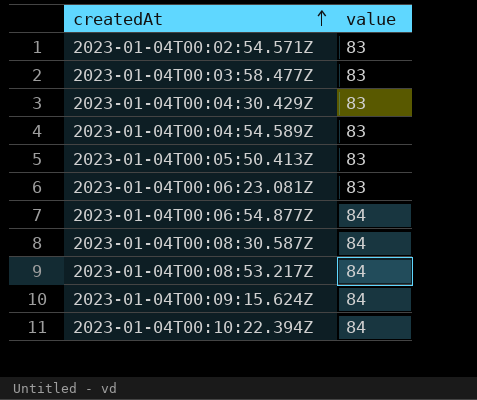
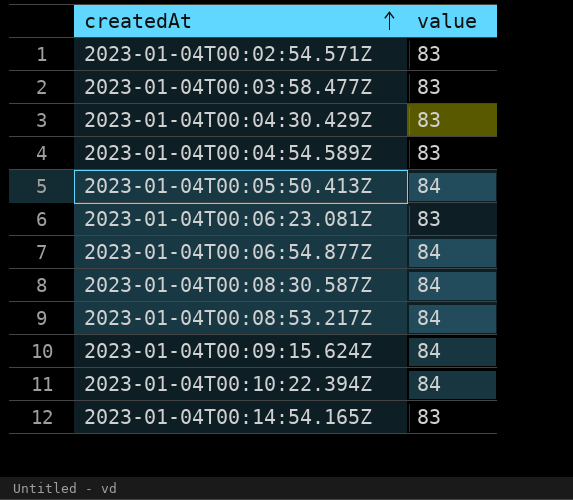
2023-01-04T00:05:50.413Z | value: 83 -> 84
row 2023-01-04T00:14:54.165Z: none -> 83

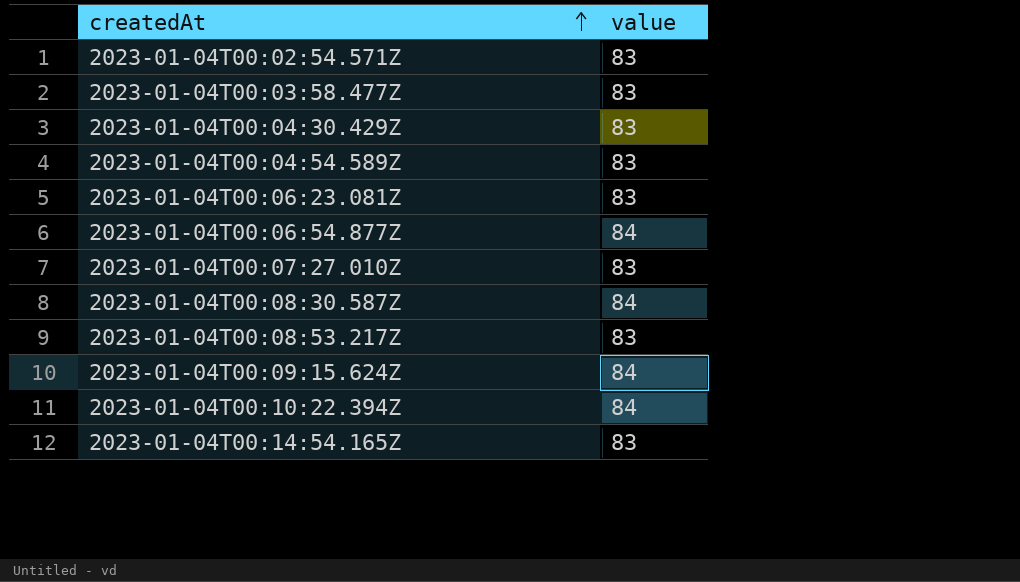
row 2023-01-04T00:05:50.413Z: 84 -> none
row 2023-01-04T00:07:27.010Z: none -> 83
2023-01-04T00:08:53.217Z | value: 84 -> 83

